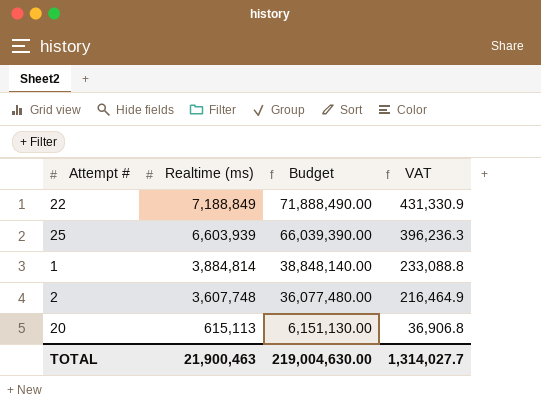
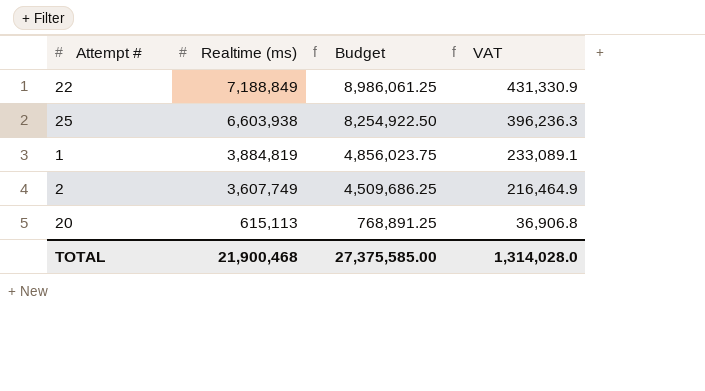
column Budget | formula: [Realtime (ms)] * 10 -> [Realtime (ms)] * 1.25
25 | Realtime (ms): 6,603,939 -> 6,603,938
1 | Realtime (ms): 3,884,814 -> 3,884,819
1 | VAT: 233,088.8 -> 233,089.1
2 | Realtime (ms): 3,607,748 -> 3,607,749
TOTAL | Realtime (ms): 21,900,463 -> 21,900,468
TOTAL | Budget: 219,004,630.00 -> 27,375,585.00
TOTAL | VAT: 1,314,027.7 -> 1,314,028.0

